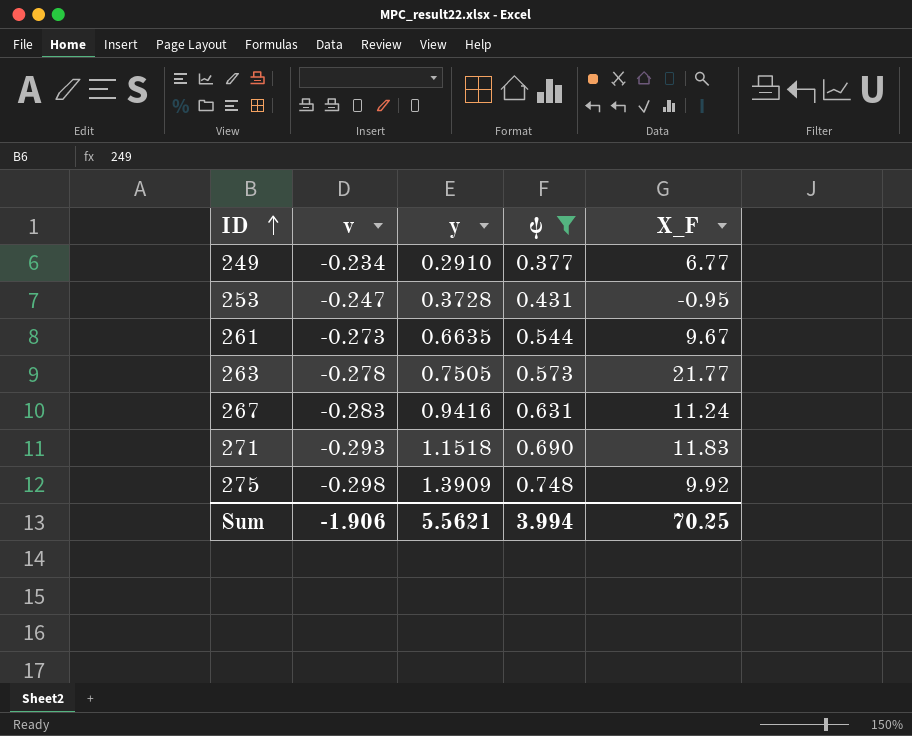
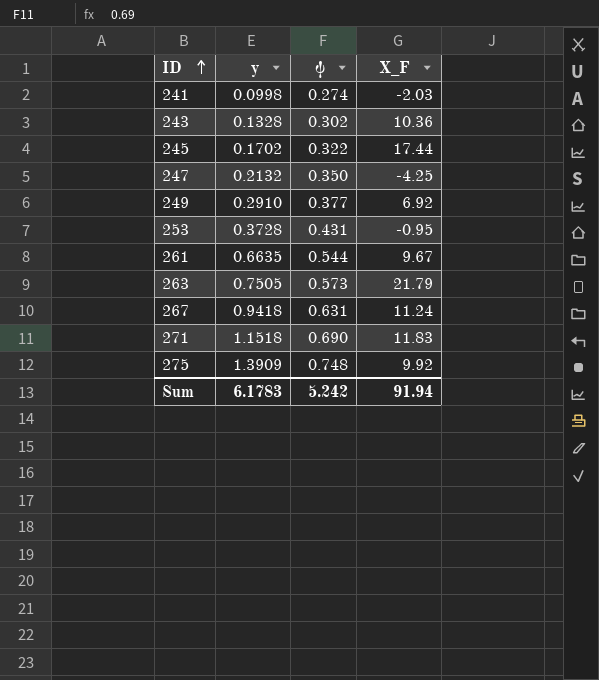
filter: ψ >= 0.377 -> none
column v | position: 2 -> none
249 | X_F: 6.77 -> 6.92
263 | X_F: 21.77 -> 21.79
267 | y: 0.9416 -> 0.9418
Sum | y: 5.5621 -> 6.1783
Sum | ψ: 3.994 -> 5.242
Sum | X_F: 70.25 -> 91.94

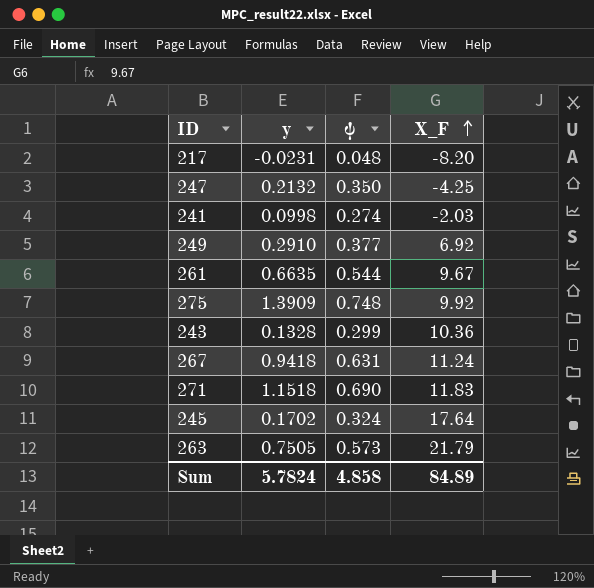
row order: ID ascending -> X_F ascending
row 253: 0.3728 | 0.431 | -0.95 -> none
row 217: none -> -0.0231 | 0.048 | -8.20
243 | ψ: 0.302 -> 0.299
245 | ψ: 0.322 -> 0.324
245 | X_F: 17.44 -> 17.64
Sum | y: 6.1783 -> 5.7824
Sum | ψ: 5.242 -> 4.858
Sum | X_F: 91.94 -> 84.89

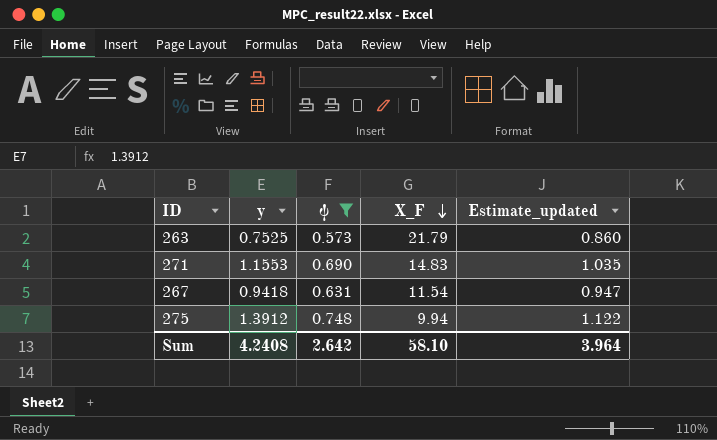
filter: none -> ψ >= 0.573
row order: X_F ascending -> X_F descending
column Estimate_updated | formula: none -> [ψ] * 1.5
263 | y: 0.7505 -> 0.7525
271 | y: 1.1518 -> 1.1553
271 | X_F: 11.83 -> 14.83
267 | X_F: 11.24 -> 11.54
275 | y: 1.3909 -> 1.3912
275 | X_F: 9.92 -> 9.94
Sum | y: 5.7824 -> 4.2408
Sum | ψ: 4.858 -> 2.642
Sum | X_F: 84.89 -> 58.10

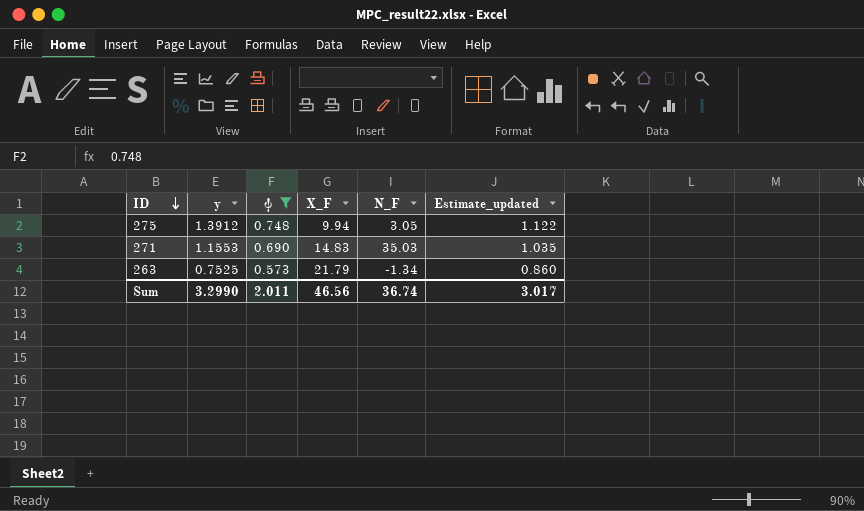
row order: X_F descending -> ID descending
column N_F | position: none -> 5
row 267: 0.9418 | 0.631 | 11.54 | 0.947 -> none
Sum | y: 4.2408 -> 3.2990
Sum | ψ: 2.642 -> 2.011
Sum | X_F: 58.10 -> 46.56
Sum | Estimate_updated: 3.964 -> 3.017

